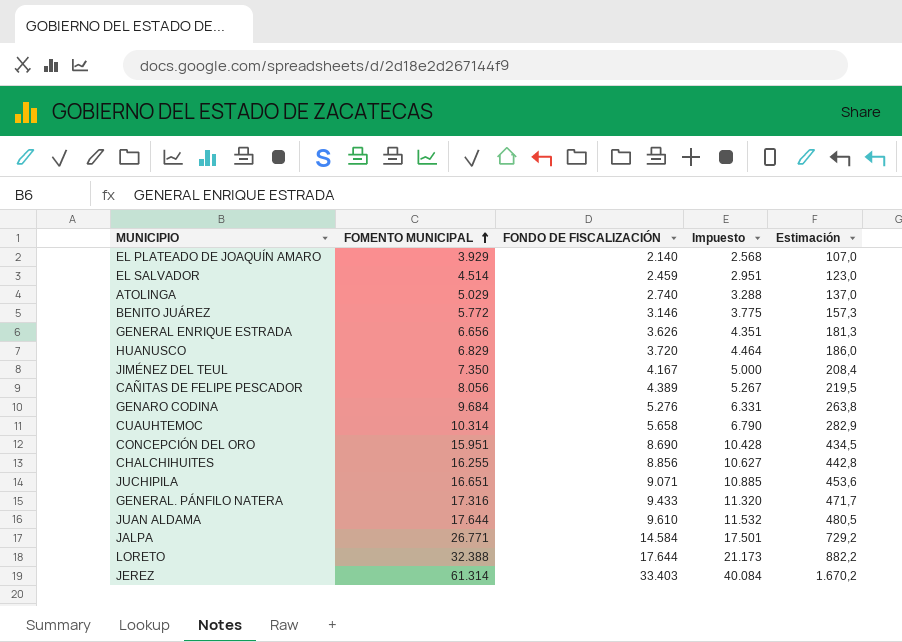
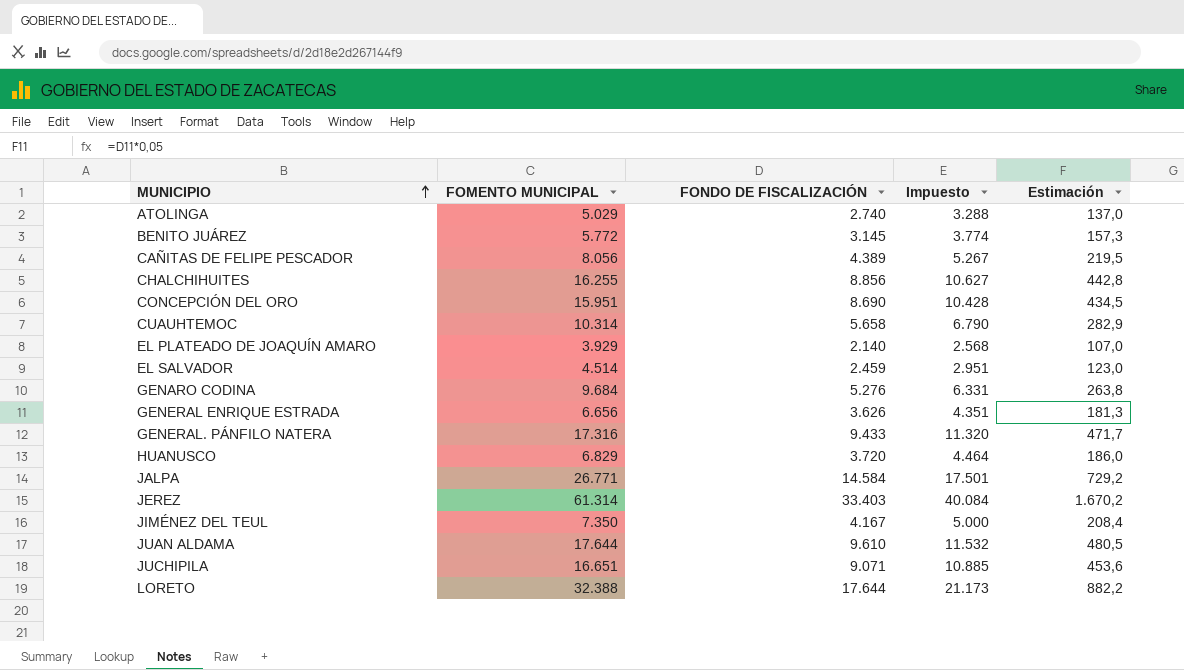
row order: FOMENTO MUNICIPAL ascending -> MUNICIPIO ascending
BENITO JUÁREZ | FONDO DE FISCALIZACIÓN: 3.146 -> 3.145
BENITO JUÁREZ | Impuesto: 3.775 -> 3.774

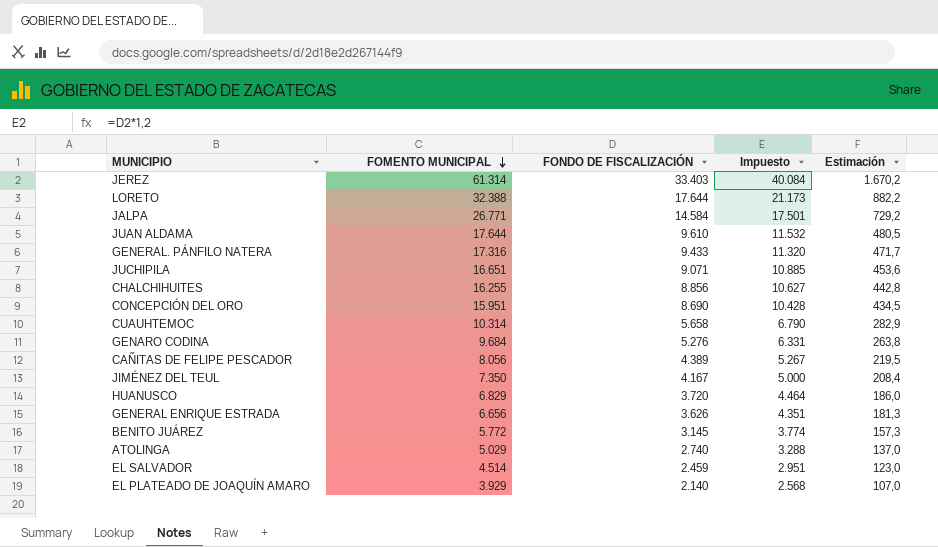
row order: MUNICIPIO ascending -> FOMENTO MUNICIPAL descending

